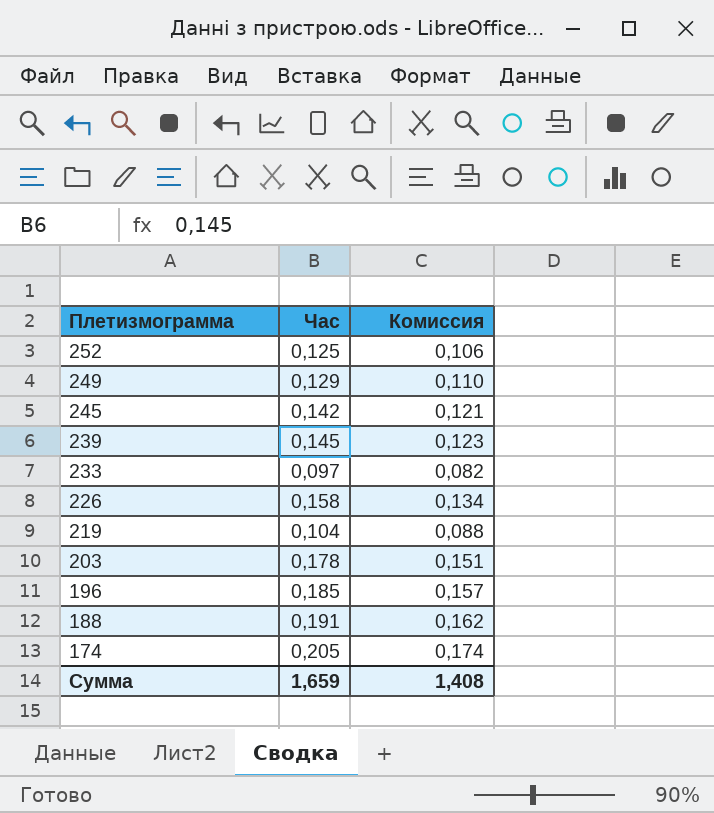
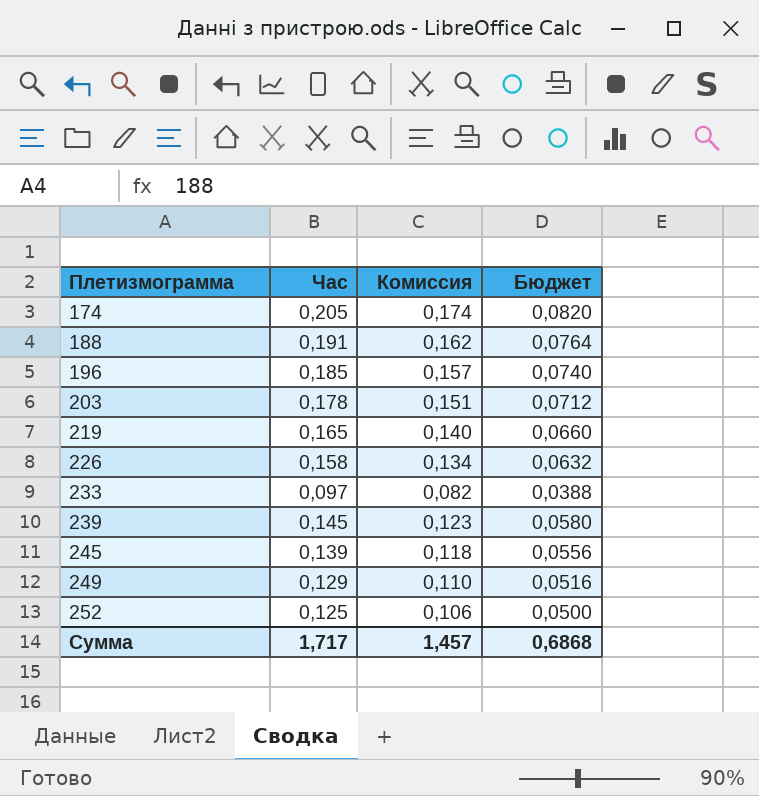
row order: Плетизмограмма descending -> Плетизмограмма ascending
column Бюджет | formula: none -> [Час] * 0,4
219 | Час: 0,104 -> 0,165
219 | Комиссия: 0,088 -> 0,140
245 | Час: 0,142 -> 0,139
245 | Комиссия: 0,121 -> 0,118
Сумма | Час: 1,659 -> 1,717
Сумма | Комиссия: 1,408 -> 1,457

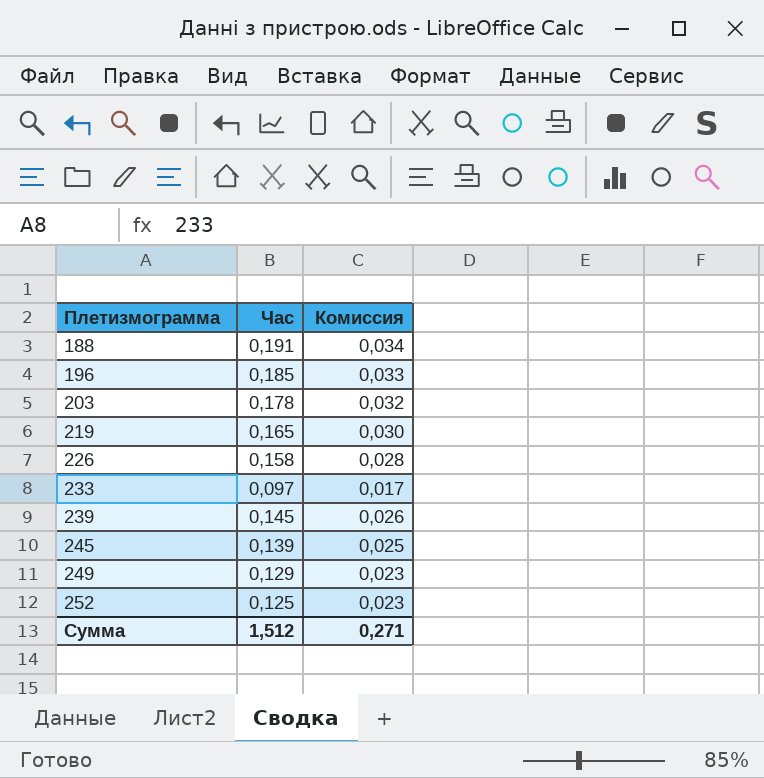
column Бюджет | formula: [Час] * 0,4 -> none
column Комиссия | formula: [Час] * 0,85 -> [Час] * 0,18
row 174: 0,205 | 0,174 | 0,0820 -> none
Сумма | Час: 1,717 -> 1,512
Сумма | Комиссия: 1,457 -> 0,271

